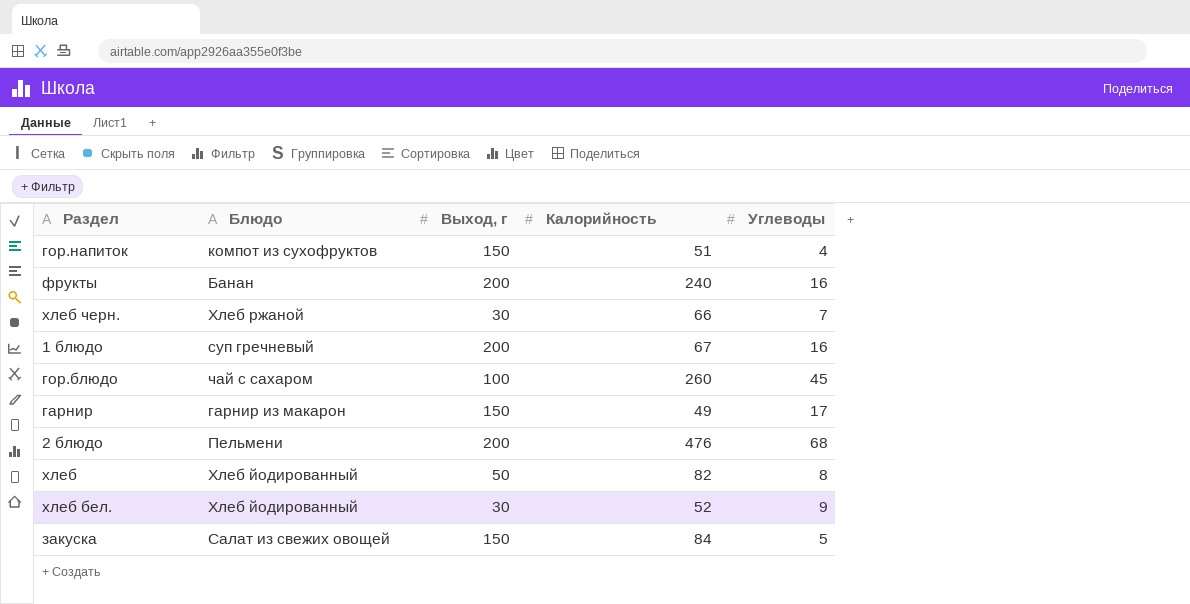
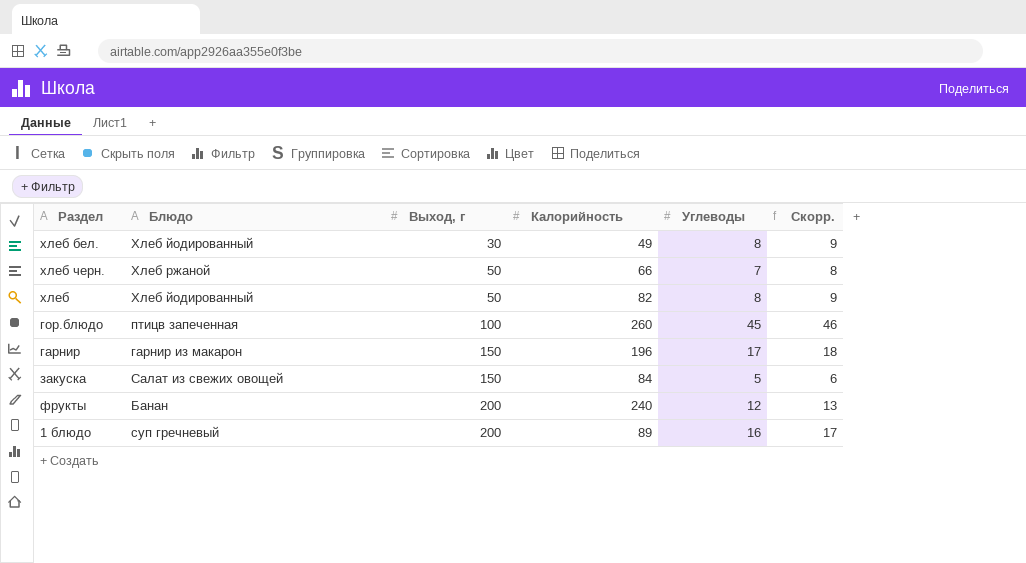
row order: none -> Выход, г ascending
column Скорр. | formula: none -> [Углеводы] + 1
row гор.напиток: компот из сухофруктов | 150 | 51 | 4 -> none
row 2 блюдо: Пельмени | 200 | 476 | 68 -> none
хлеб бел. | Калорийность: 52 -> 49
хлеб бел. | Углеводы: 9 -> 8
хлеб черн. | Выход, г: 30 -> 50
гор.блюдо | Блюдо: чай с сахаром -> птицв запеченная
гарнир | Калорийность: 49 -> 196
фрукты | Углеводы: 16 -> 12
1 блюдо | Калорийность: 67 -> 89

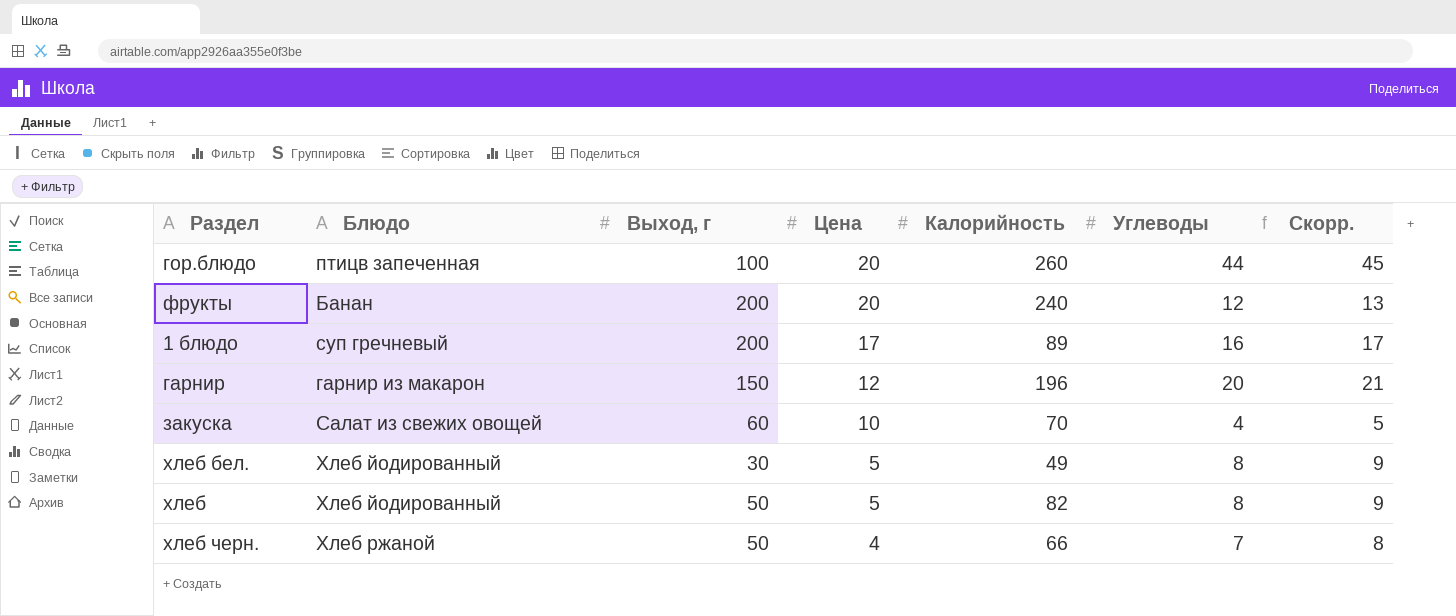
row order: Выход, г ascending -> Цена descending
column Цена | position: none -> 4
гор.блюдо | Углеводы: 45 -> 44
гор.блюдо | Скорр.: 46 -> 45
гарнир | Углеводы: 17 -> 20
гарнир | Скорр.: 18 -> 21
закуска | Выход, г: 150 -> 60
закуска | Калорийность: 84 -> 70
закуска | Углеводы: 5 -> 4
закуска | Скорр.: 6 -> 5

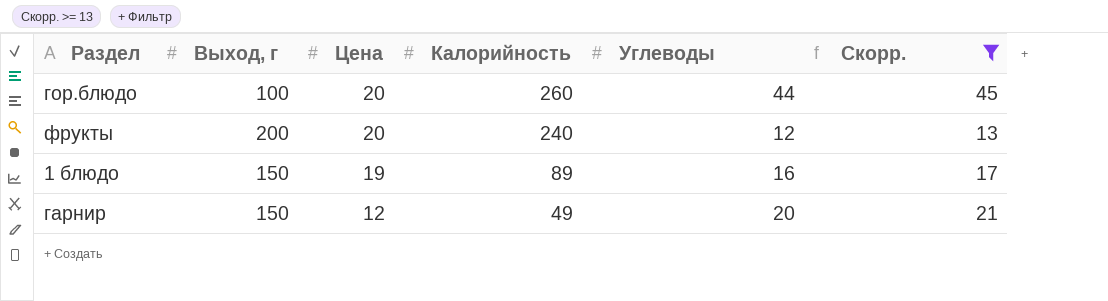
filter: none -> Скорр. >= 13
column Блюдо | position: 2 -> none
1 блюдо | Выход, г: 200 -> 150
1 блюдо | Цена: 17 -> 19
гарнир | Калорийность: 196 -> 49

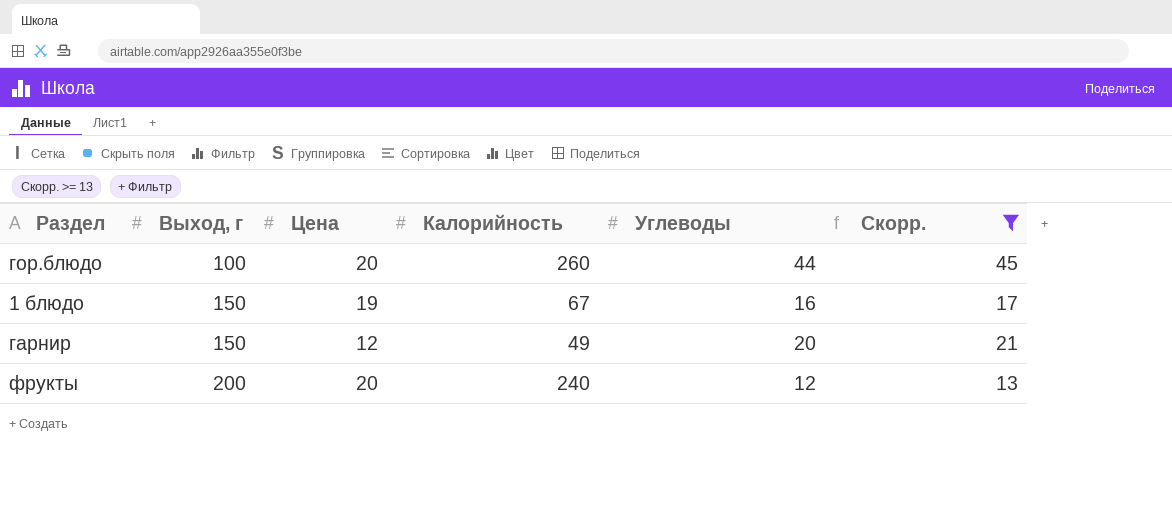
row order: Цена descending -> Выход, г ascending
1 блюдо | Калорийность: 89 -> 67

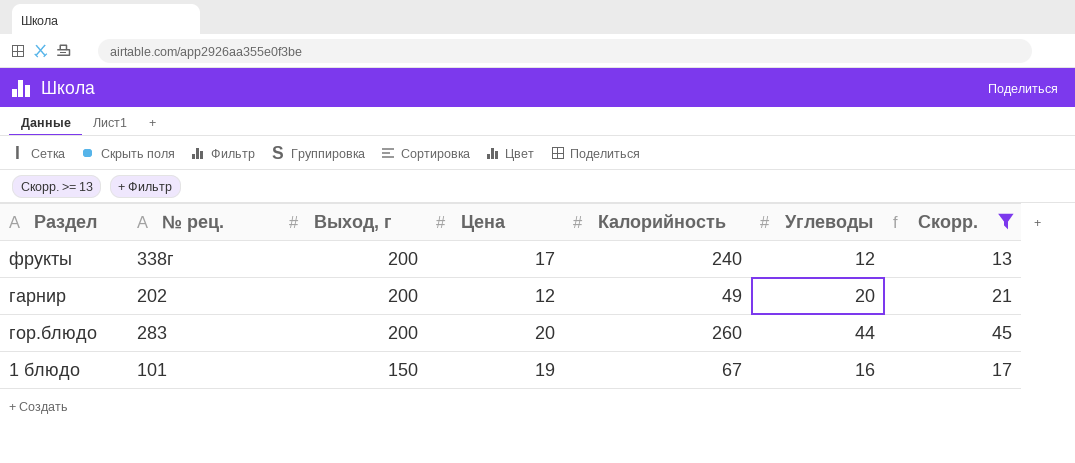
row order: Выход, г ascending -> Выход, г descending
column № рец. | position: none -> 2
фрукты | Цена: 20 -> 17
гарнир | Выход, г: 150 -> 200
гор.блюдо | Выход, г: 100 -> 200

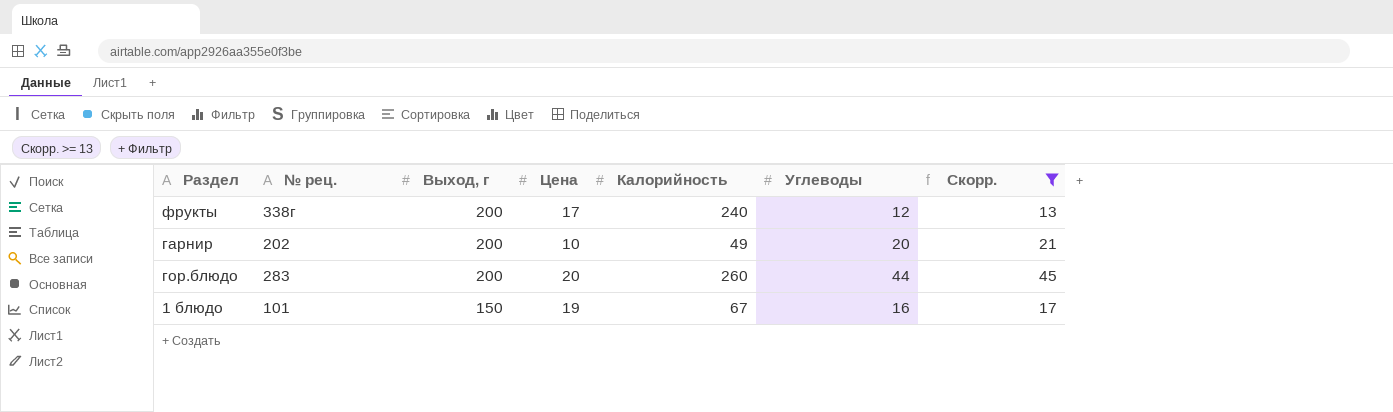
гарнир | Цена: 12 -> 10

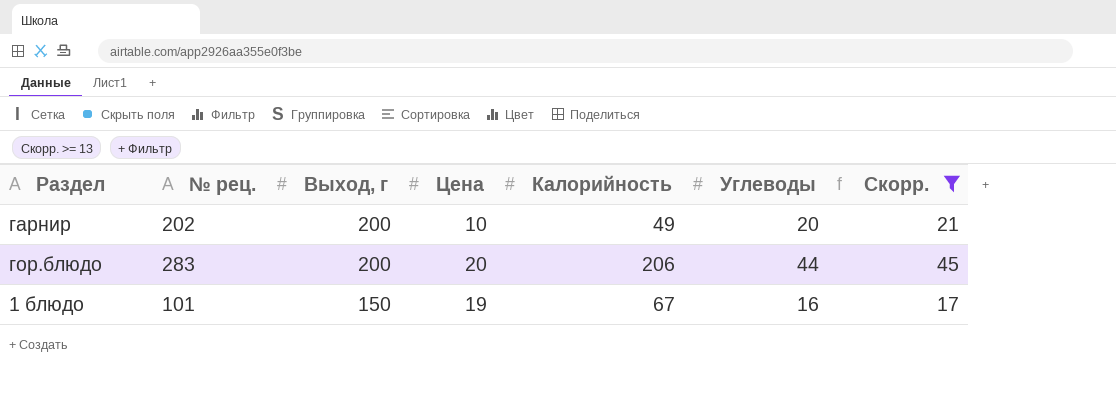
row фрукты: 338г | 200 | 17 | 240 | 12 | 13 -> none
гор.блюдо | Калорийность: 260 -> 206

